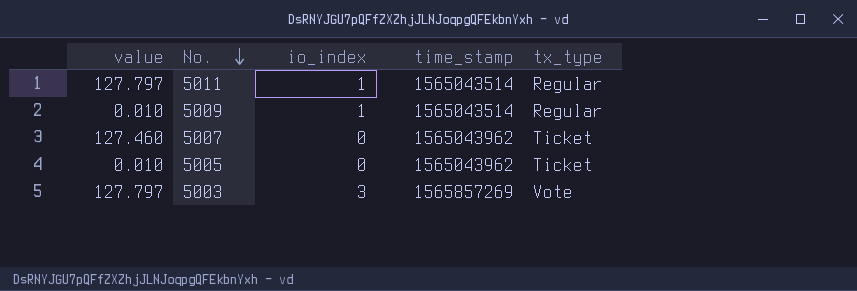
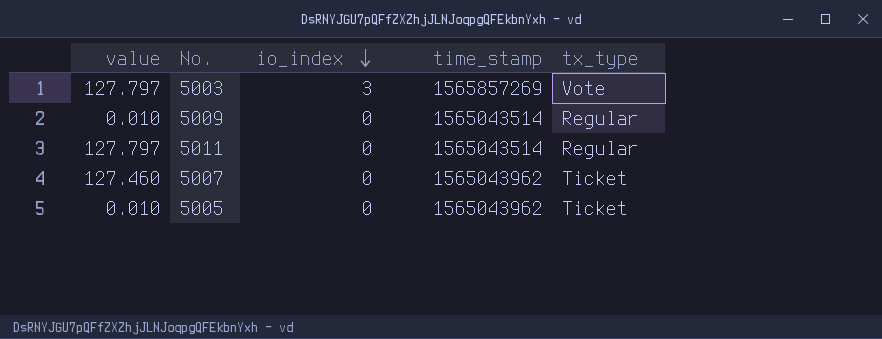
row order: No. descending -> io_index descending
5009 | io_index: 1 -> 0
5011 | io_index: 1 -> 0

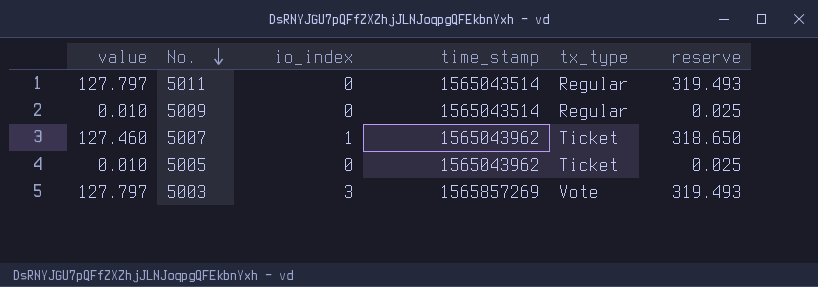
row order: io_index descending -> No. descending
column reserve | formula: none -> [value] * 2.5
5007 | io_index: 0 -> 1

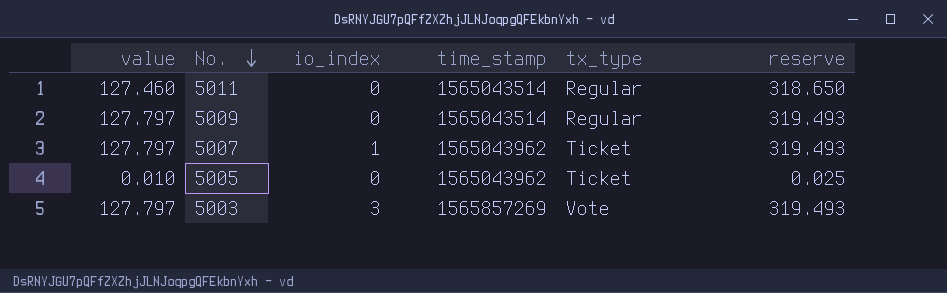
5011 | value: 127.797 -> 127.460
5011 | reserve: 319.493 -> 318.650
5009 | value: 0.010 -> 127.797
5009 | reserve: 0.025 -> 319.493
5007 | value: 127.460 -> 127.797
5007 | reserve: 318.650 -> 319.493

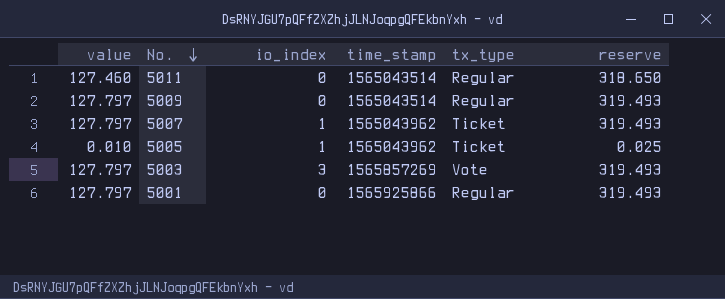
5005 | io_index: 0 -> 1
row 5001: none -> 127.797 | 0 | 1565925866 | Regular | 319.493

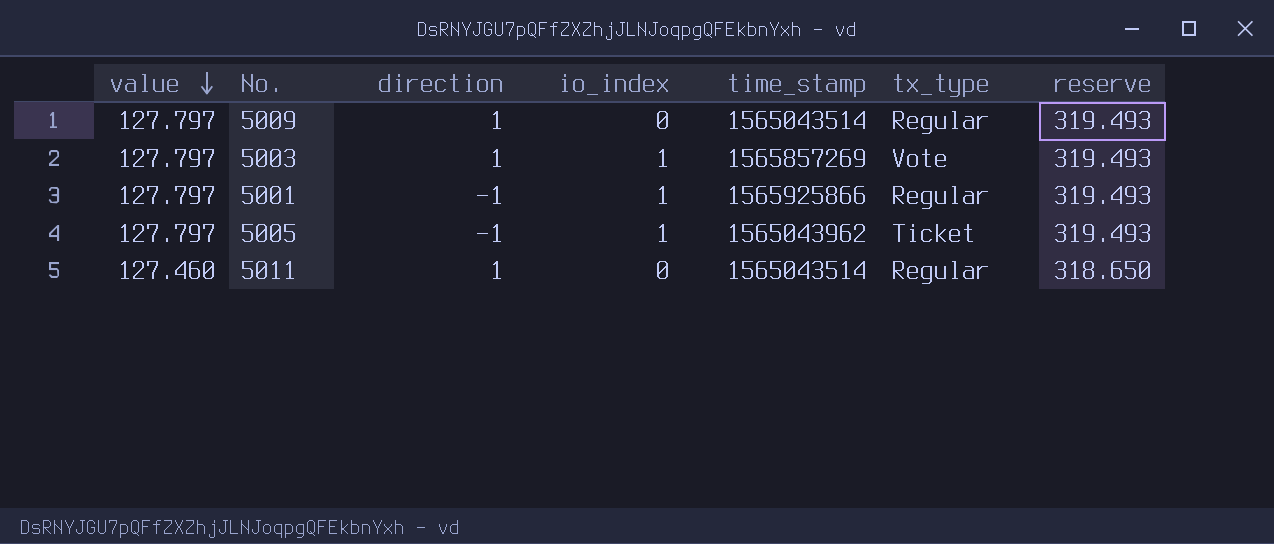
row order: No. descending -> value descending
column direction | position: none -> 3
row 5007: 127.797 | 1 | 1565043962 | Ticket | 319.493 -> none
5003 | io_index: 3 -> 1
5001 | io_index: 0 -> 1
5005 | value: 0.010 -> 127.797
5005 | reserve: 0.025 -> 319.493

